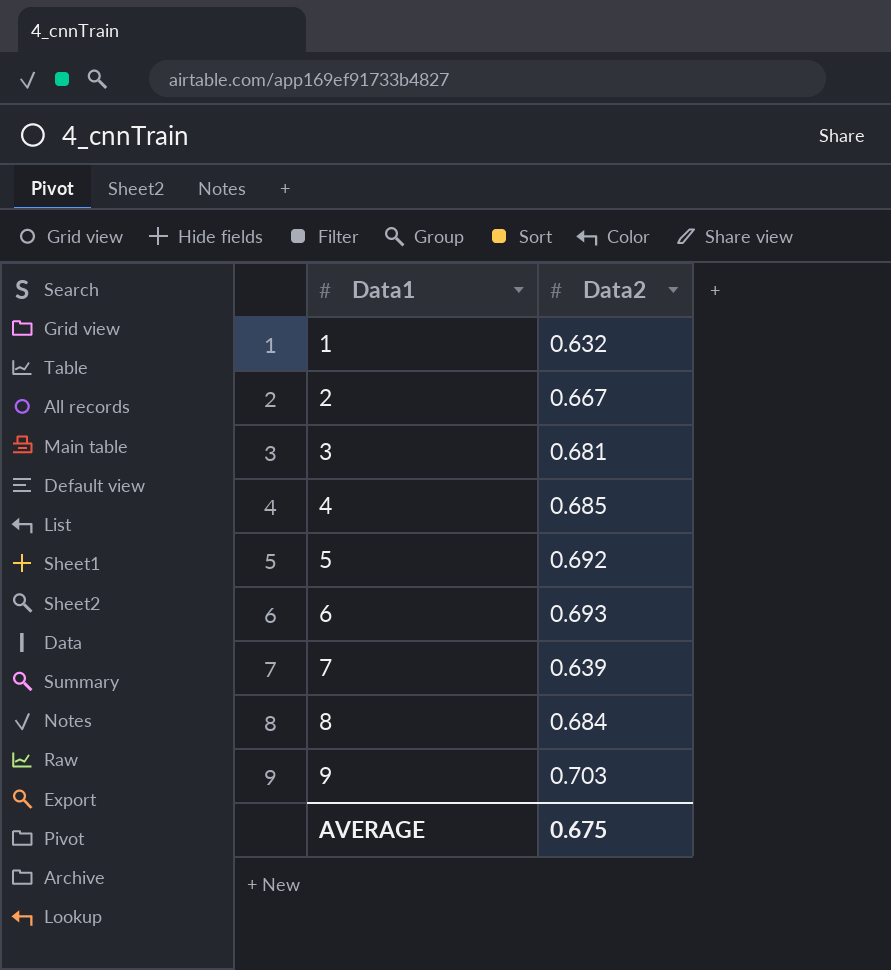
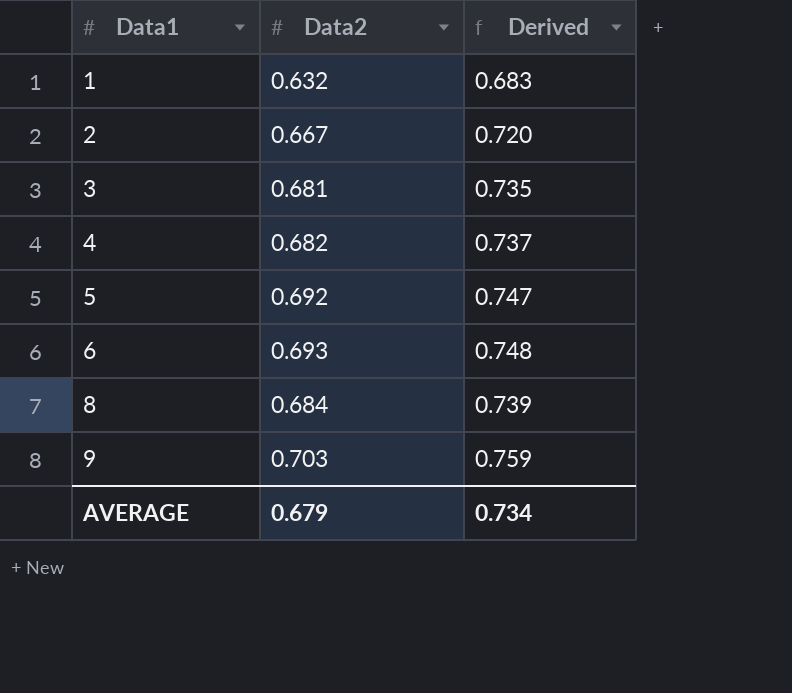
column Derived | formula: none -> [Data2] * 1.08
row 7: 0.639 -> none
4 | Data2: 0.685 -> 0.682
AVERAGE | Data2: 0.675 -> 0.679

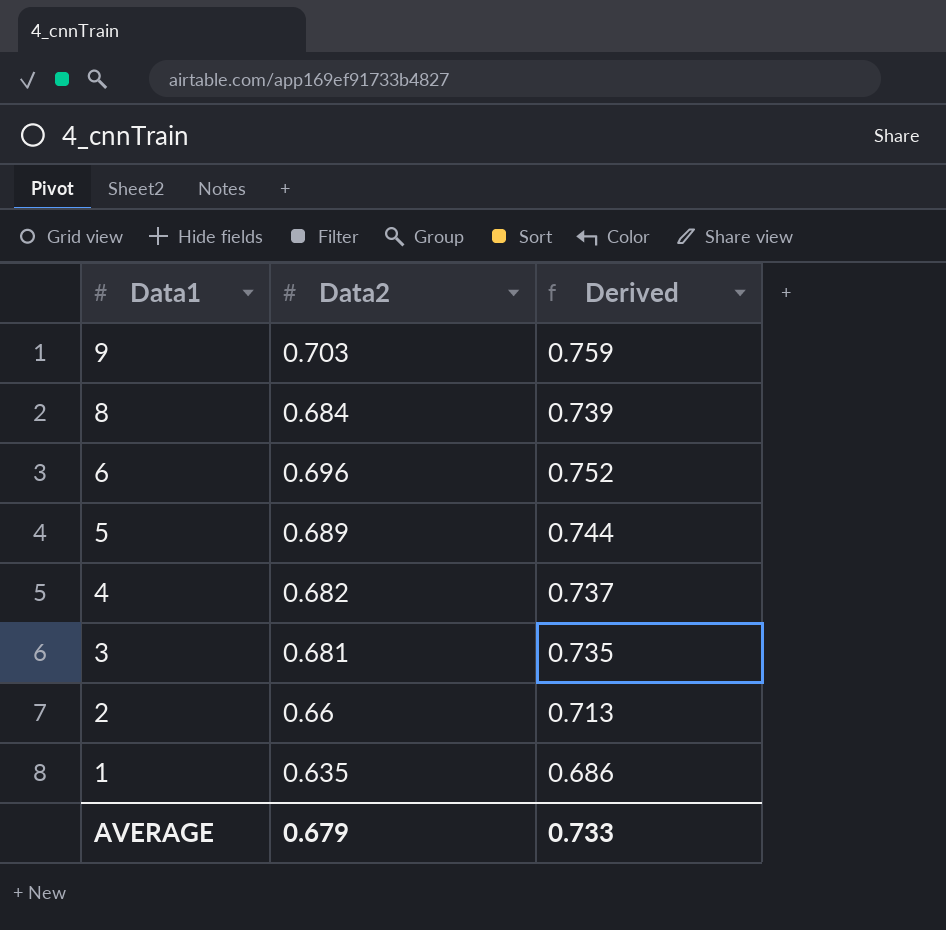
row order: Data1 ascending -> Data1 descending
6 | Data2: 0.693 -> 0.696
6 | Derived: 0.748 -> 0.752
5 | Data2: 0.692 -> 0.689
5 | Derived: 0.747 -> 0.744
2 | Data2: 0.667 -> 0.66
2 | Derived: 0.720 -> 0.713
1 | Data2: 0.632 -> 0.635
1 | Derived: 0.683 -> 0.686
AVERAGE | Derived: 0.734 -> 0.733

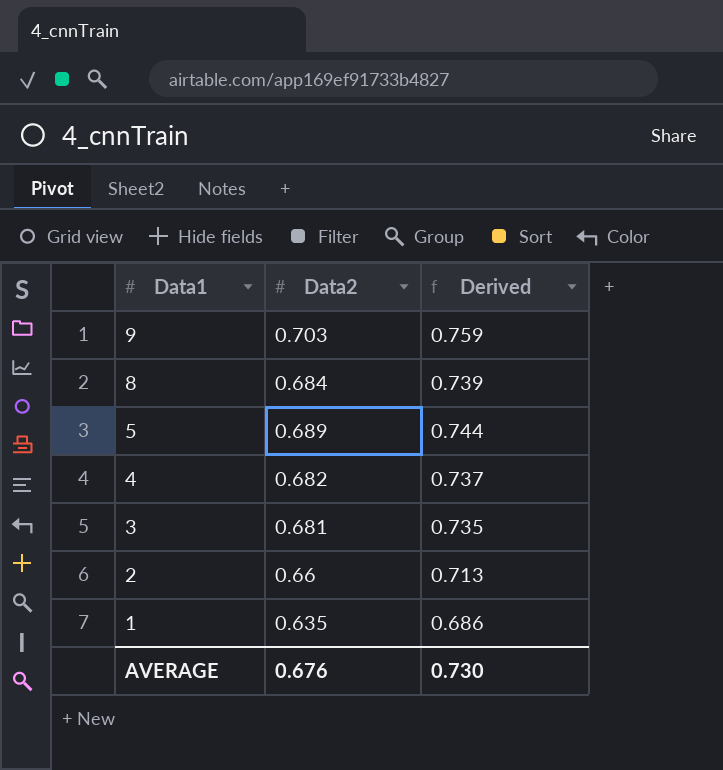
row 6: 0.696 | 0.752 -> none
AVERAGE | Data2: 0.679 -> 0.676
AVERAGE | Derived: 0.733 -> 0.730

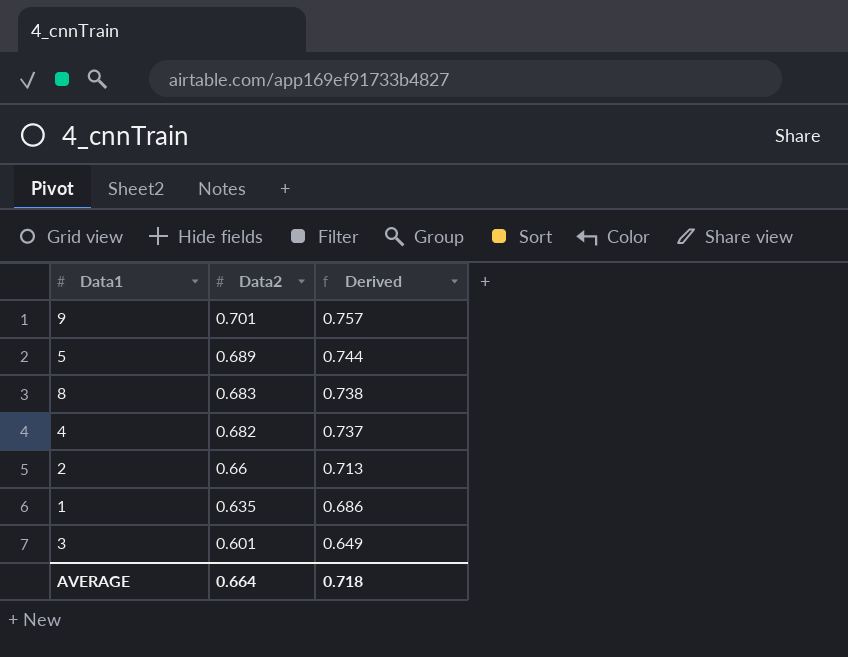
row order: Data1 descending -> Data2 descending
9 | Data2: 0.703 -> 0.701
9 | Derived: 0.759 -> 0.757
8 | Data2: 0.684 -> 0.683
8 | Derived: 0.739 -> 0.738
3 | Data2: 0.681 -> 0.601
3 | Derived: 0.735 -> 0.649
AVERAGE | Data2: 0.676 -> 0.664
AVERAGE | Derived: 0.730 -> 0.718

